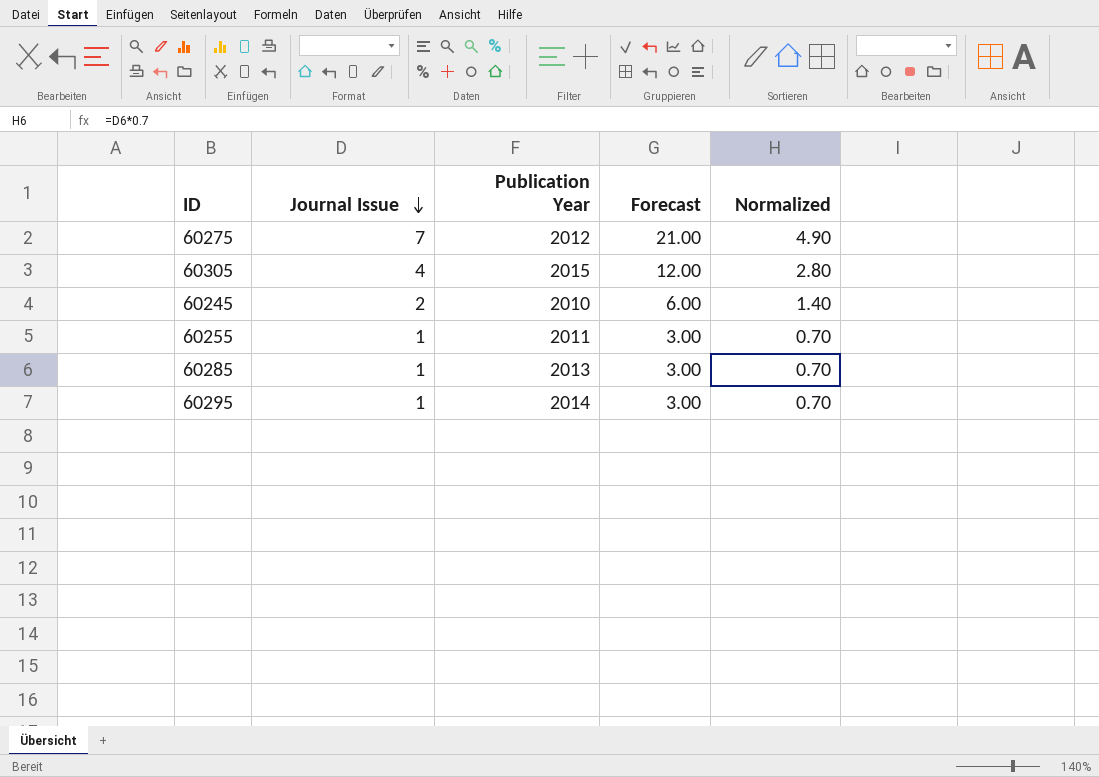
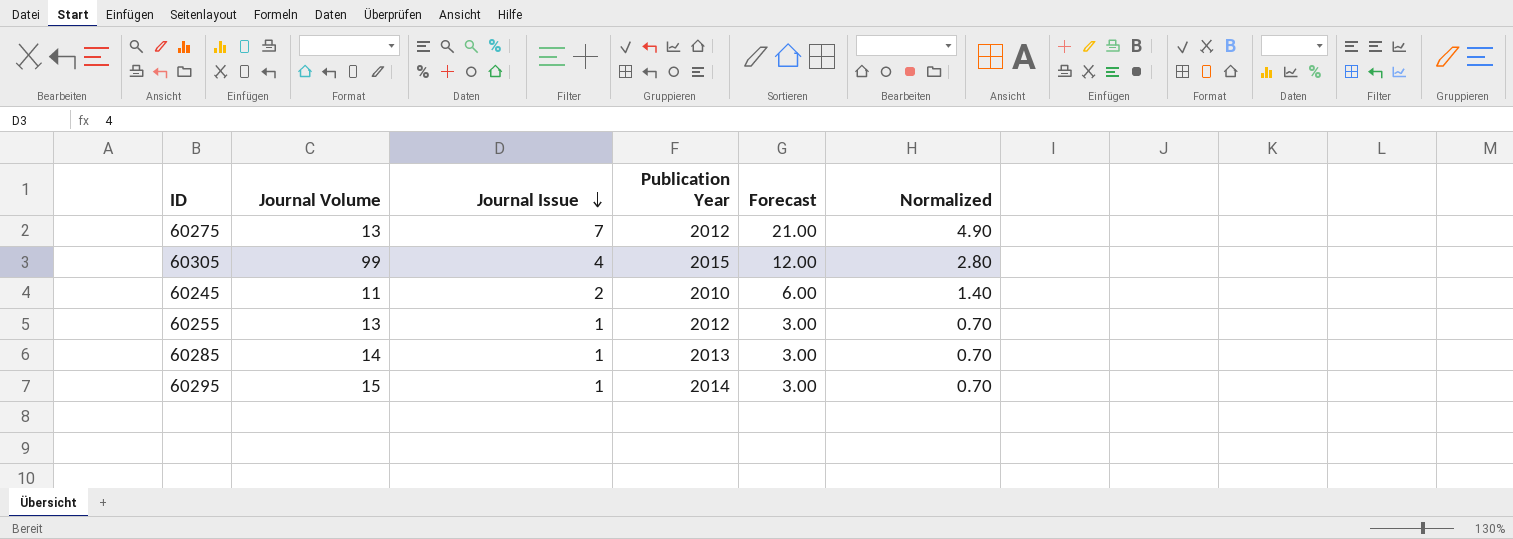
column Journal Volume | position: none -> 2
60255 | Publication Year: 2011 -> 2012

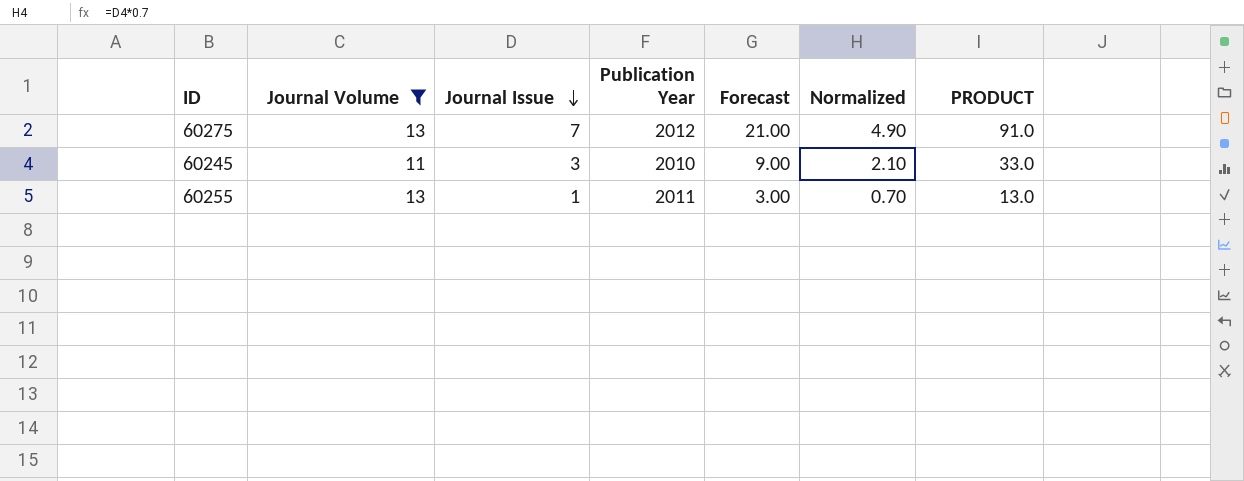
filter: none -> Journal Volume <= 13
column PRODUCT | formula: none -> [Journal Volume] * [Journal Issue]
60245 | Journal Issue: 2 -> 3
60245 | Forecast: 6.00 -> 9.00
60245 | Normalized: 1.40 -> 2.10
60255 | Publication Year: 2012 -> 2011

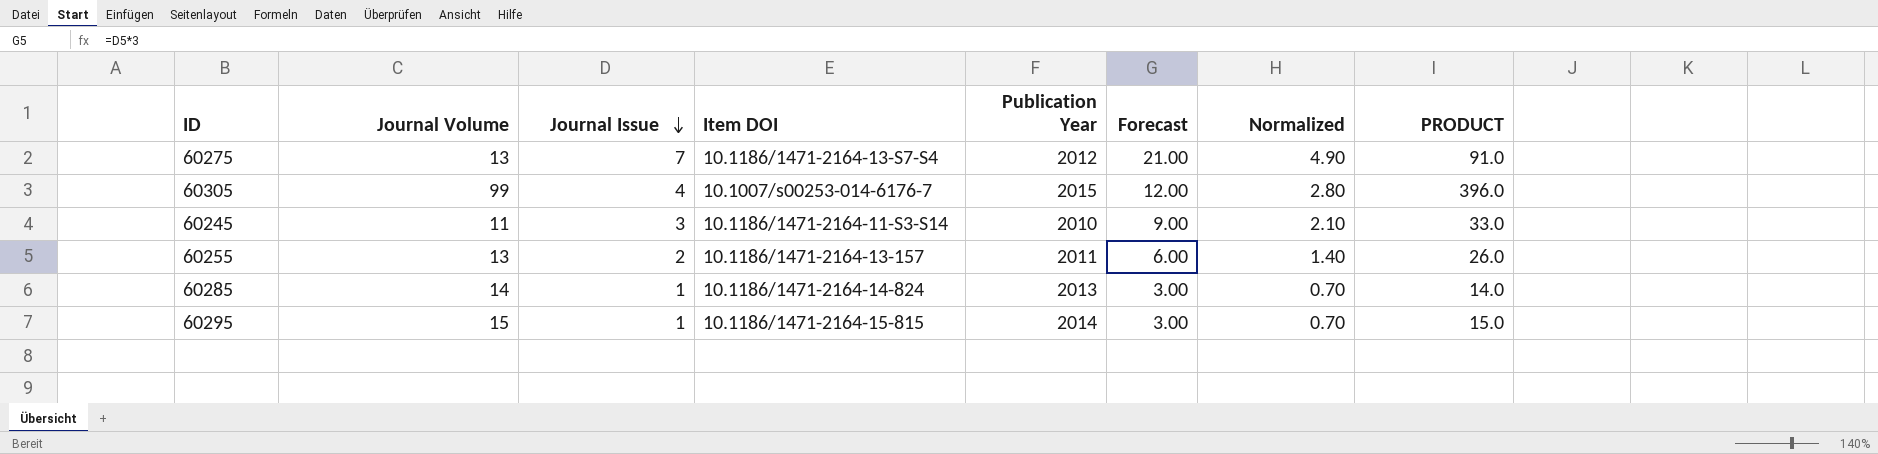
filter: Journal Volume <= 13 -> none
column Item DOI | position: none -> 4
60255 | Journal Issue: 1 -> 2
60255 | Forecast: 3.00 -> 6.00
60255 | Normalized: 0.70 -> 1.40
60255 | PRODUCT: 13.0 -> 26.0

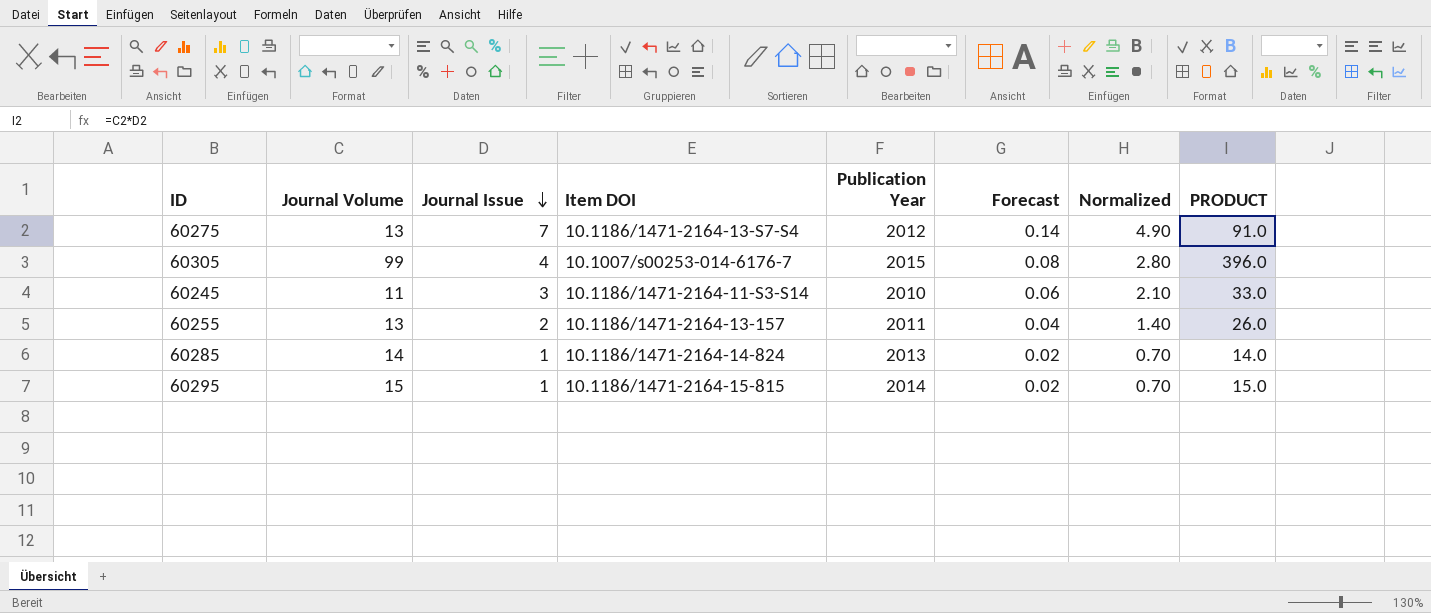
column Forecast | formula: [Journal Issue] * 3 -> [Journal Issue] * 0.02

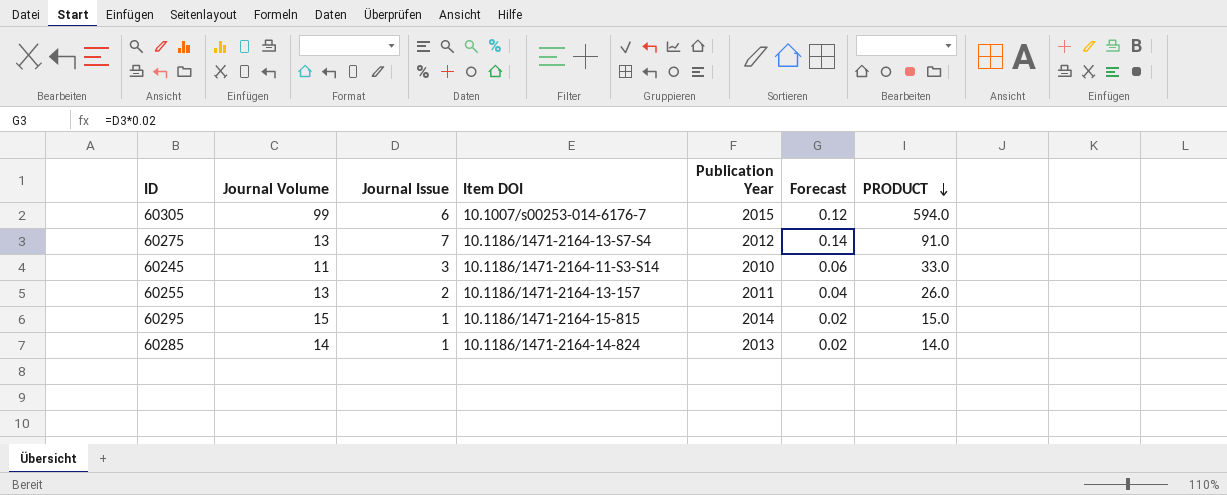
row order: Journal Issue descending -> PRODUCT descending
column Normalized | formula: [Journal Issue] * 0.7 -> none
60305 | Journal Issue: 4 -> 6
60305 | Forecast: 0.08 -> 0.12
60305 | PRODUCT: 396.0 -> 594.0

